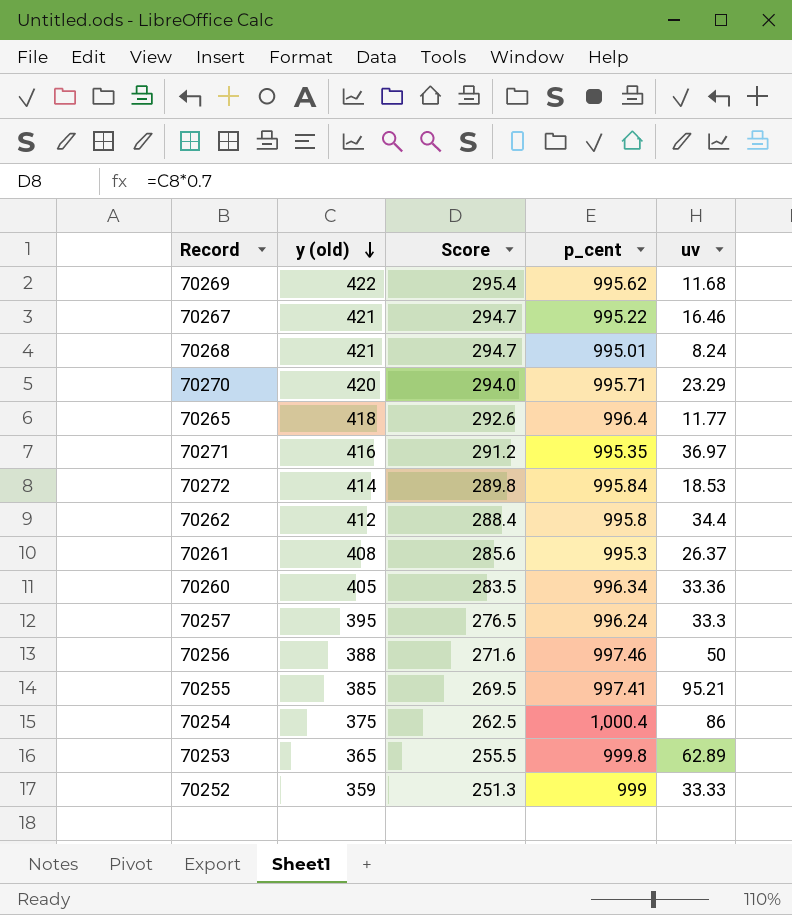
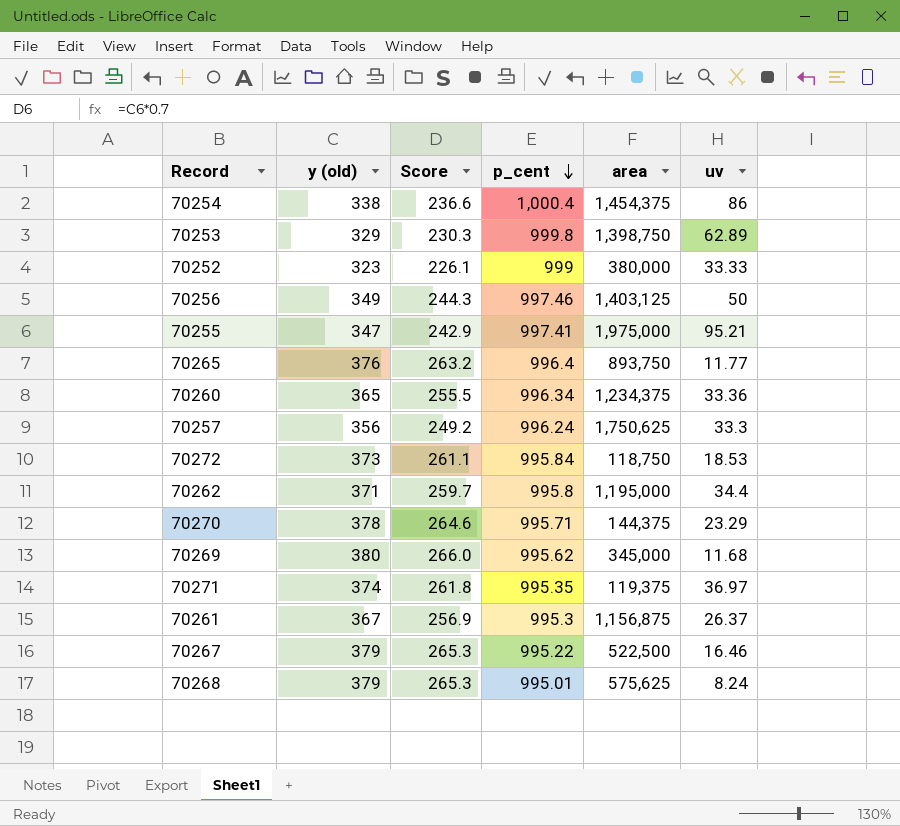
row order: y (old) descending -> p_cent descending
column area | position: none -> 5
70254 | y (old): 375 -> 338
70254 | Score: 262.5 -> 236.6
70253 | y (old): 365 -> 329
70253 | Score: 255.5 -> 230.3
70252 | y (old): 359 -> 323
70252 | Score: 251.3 -> 226.1
70256 | y (old): 388 -> 349
70256 | Score: 271.6 -> 244.3
70255 | y (old): 385 -> 347
70255 | Score: 269.5 -> 242.9
70265 | y (old): 418 -> 376
70265 | Score: 292.6 -> 263.2
70260 | y (old): 405 -> 365
70260 | Score: 283.5 -> 255.5
70257 | y (old): 395 -> 356
70257 | Score: 276.5 -> 249.2
70272 | y (old): 414 -> 373
70272 | Score: 289.8 -> 261.1
70262 | y (old): 412 -> 371
70262 | Score: 288.4 -> 259.7
70270 | y (old): 420 -> 378
70270 | Score: 294.0 -> 264.6
70269 | y (old): 422 -> 380
70269 | Score: 295.4 -> 266.0
70271 | y (old): 416 -> 374
70271 | Score: 291.2 -> 261.8
70261 | y (old): 408 -> 367
70261 | Score: 285.6 -> 256.9
70267 | y (old): 421 -> 379
70267 | Score: 294.7 -> 265.3
70268 | y (old): 421 -> 379
70268 | Score: 294.7 -> 265.3

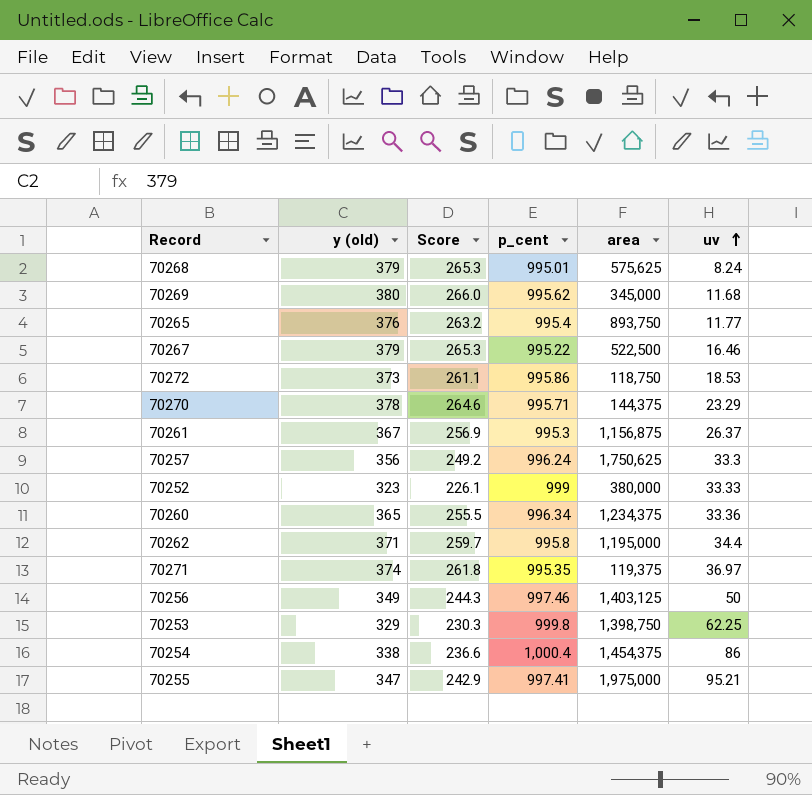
row order: p_cent descending -> uv ascending
70265 | p_cent: 996.4 -> 995.4
70272 | p_cent: 995.84 -> 995.86
70253 | uv: 62.89 -> 62.25

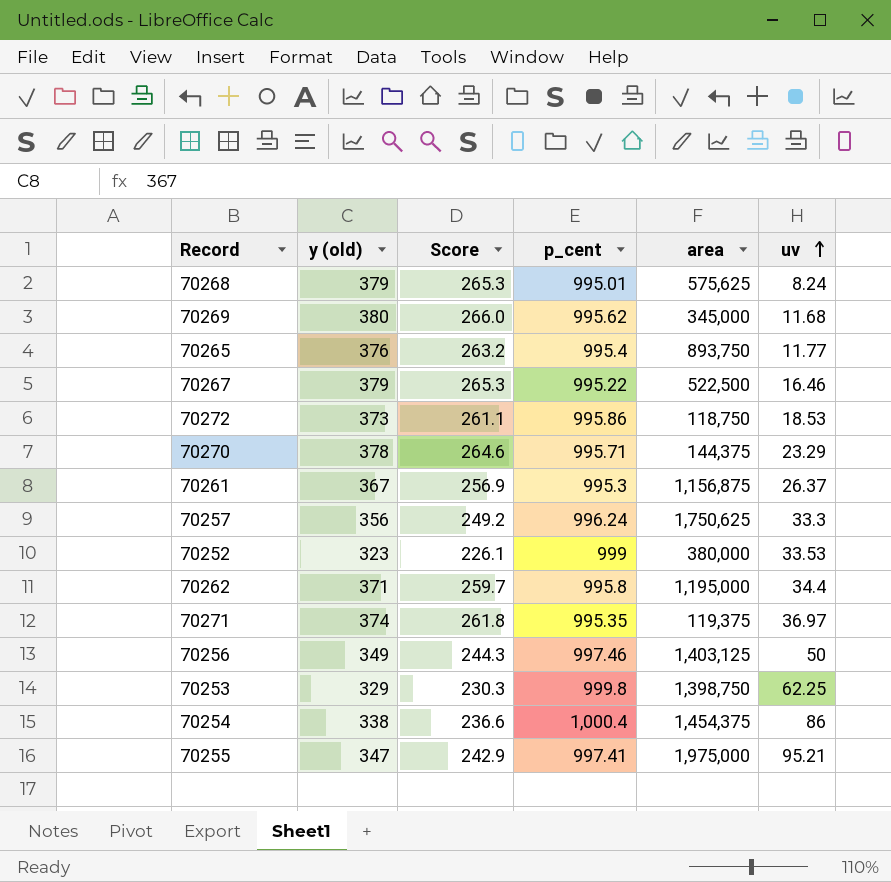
row 70260: 365 | 255.5 | 996.34 | 1,234,375 | 33.36 -> none
70252 | uv: 33.33 -> 33.53

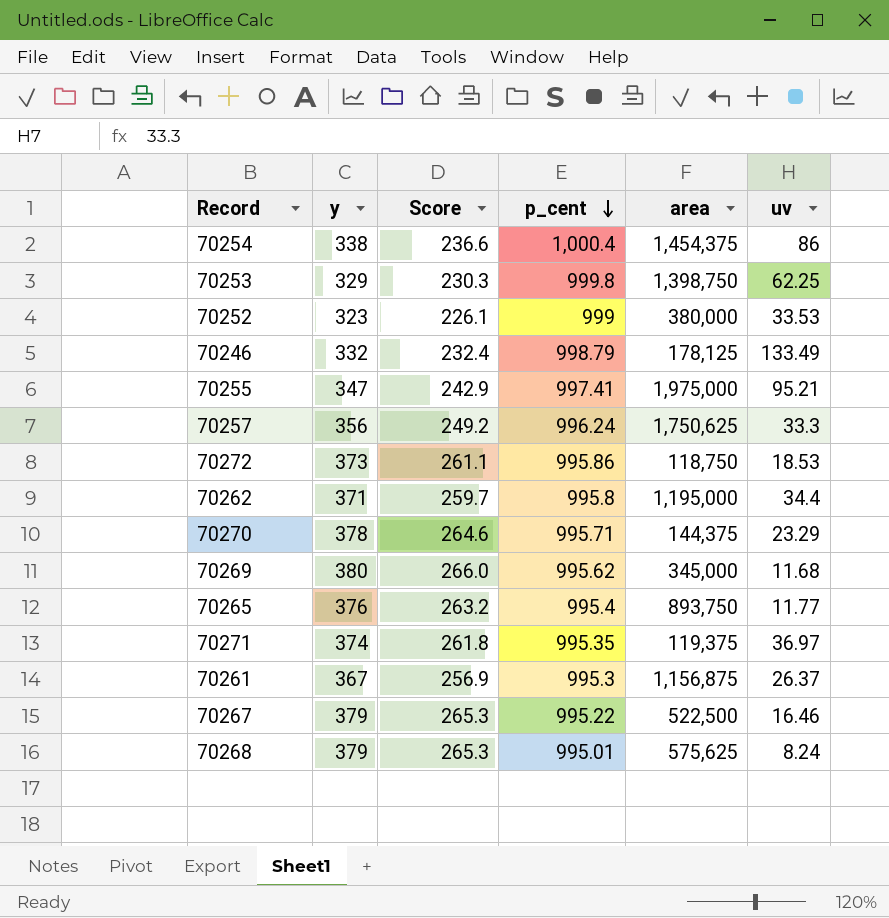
row order: uv ascending -> p_cent descending
column name: y (old) -> y
row 70256: 349 | 244.3 | 997.46 | 1,403,125 | 50 -> none
row 70246: none -> 332 | 232.4 | 998.79 | 178,125 | 133.49

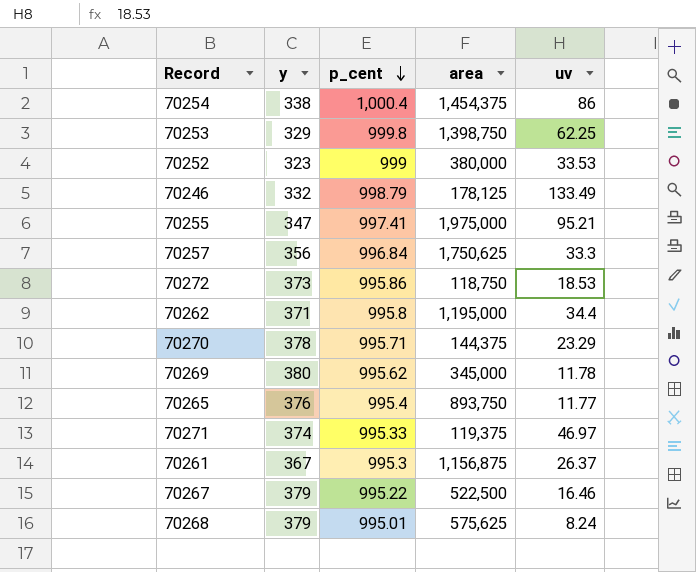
column Score | formula: [y] * 0.7 -> none
70257 | p_cent: 996.24 -> 996.84
70269 | uv: 11.68 -> 11.78
70271 | p_cent: 995.35 -> 995.33
70271 | uv: 36.97 -> 46.97

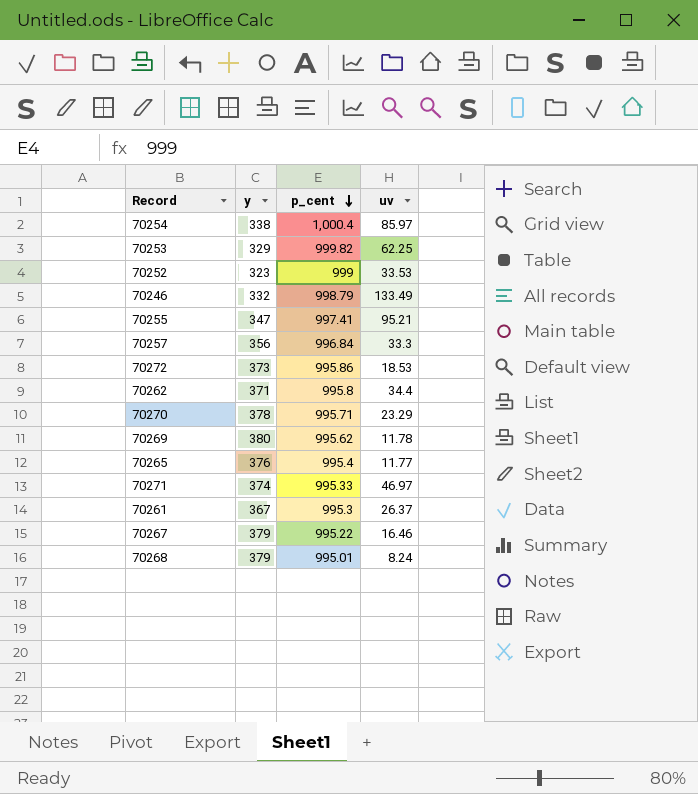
column area | position: 4 -> none
70254 | uv: 86 -> 85.97
70253 | p_cent: 999.8 -> 999.82

